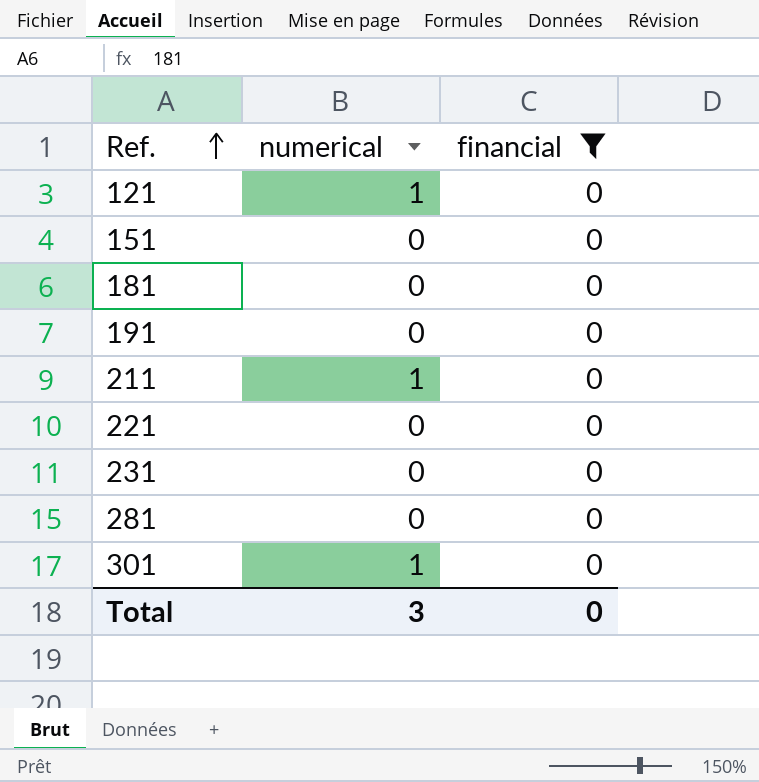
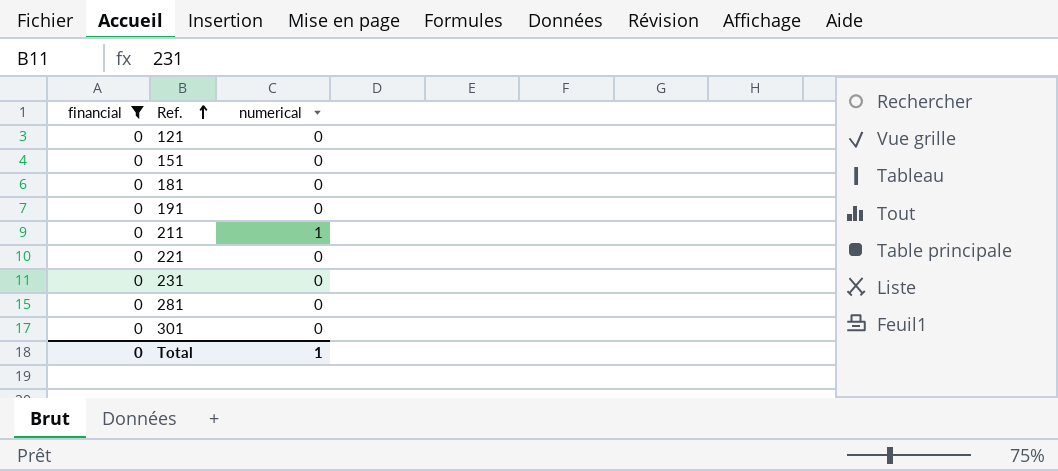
column financial | position: 3 -> 1
121 | numerical: 1 -> 0
301 | numerical: 1 -> 0
Total | numerical: 3 -> 1

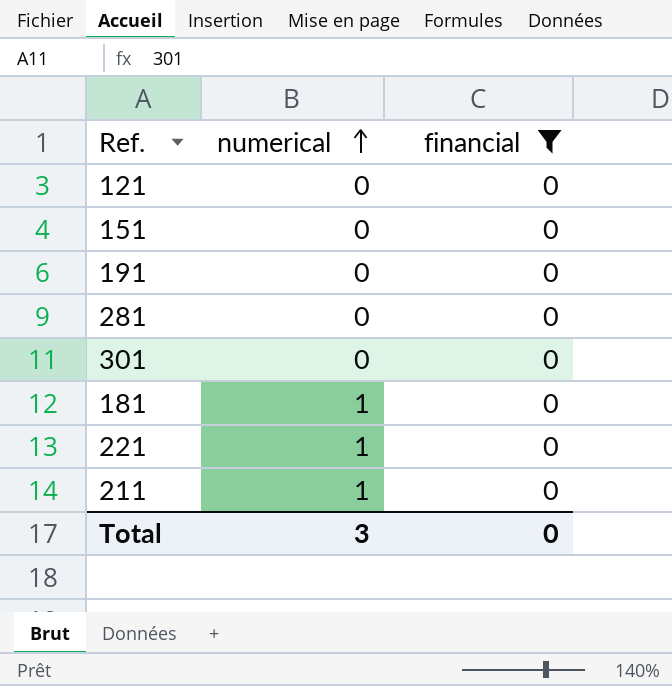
row order: Ref. ascending -> numerical ascending
column financial | position: 1 -> 3
row 231: 0 | 0 -> none
181 | numerical: 0 -> 1
221 | numerical: 0 -> 1
Total | numerical: 1 -> 3

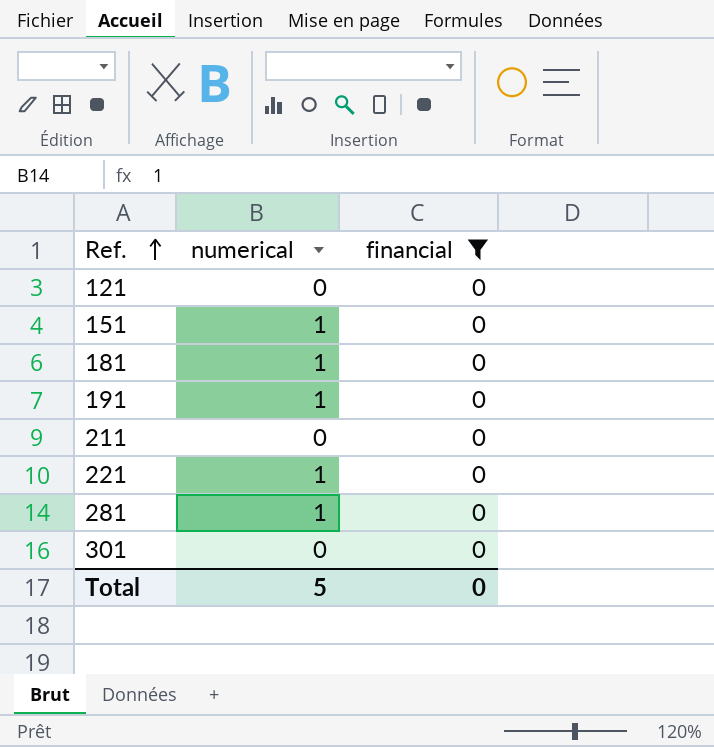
row order: numerical ascending -> Ref. ascending
151 | numerical: 0 -> 1
191 | numerical: 0 -> 1
211 | numerical: 1 -> 0
281 | numerical: 0 -> 1
Total | numerical: 3 -> 5

